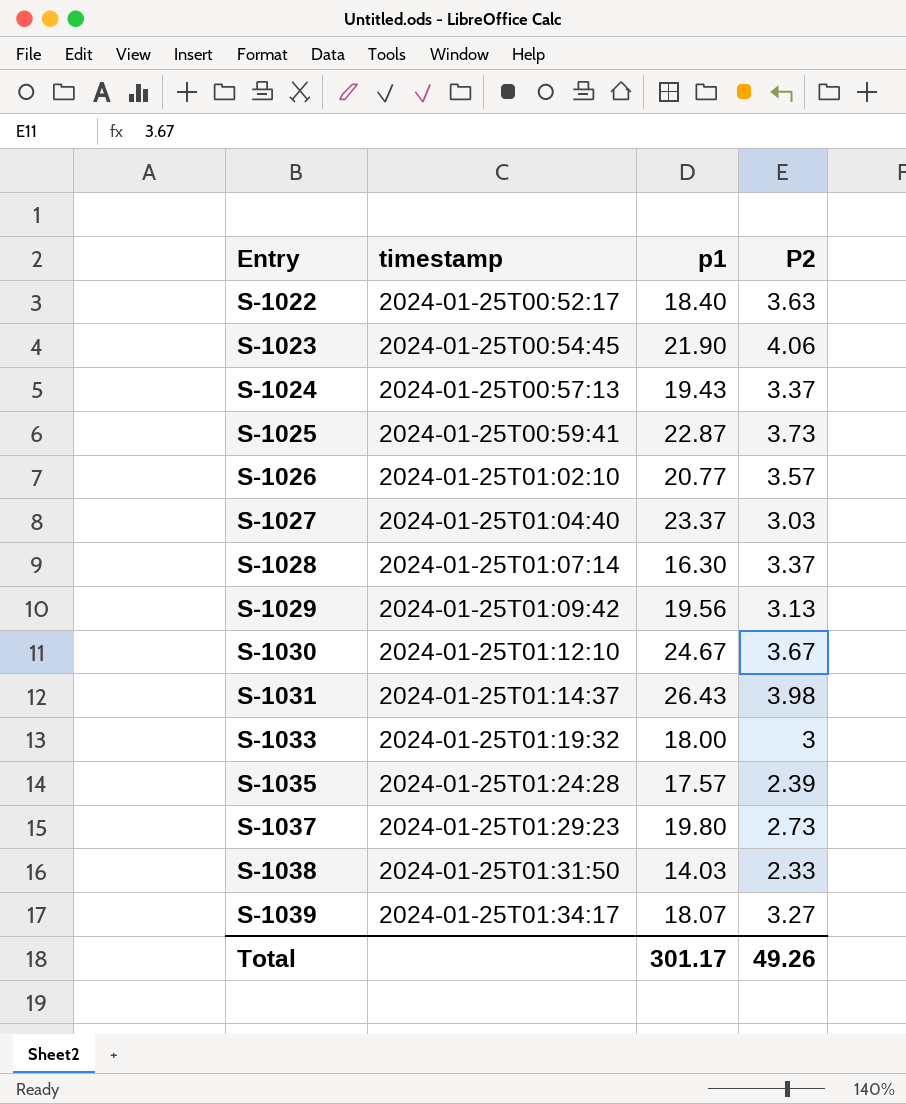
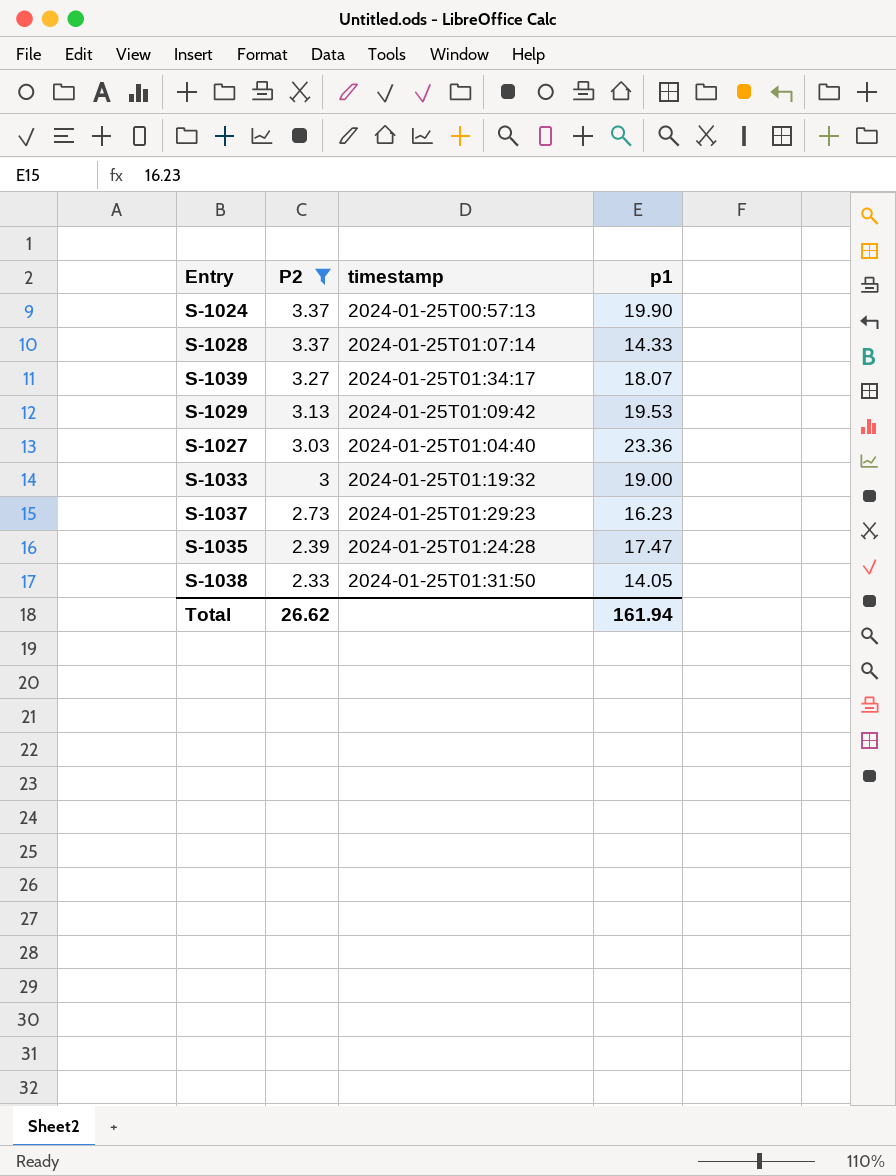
filter: none -> P2 <= 3.37
row order: Entry ascending -> P2 descending
column P2 | position: 4 -> 2
S-1024 | p1: 19.43 -> 19.90
S-1028 | p1: 16.30 -> 14.33
S-1029 | p1: 19.56 -> 19.53
S-1027 | p1: 23.37 -> 23.36
S-1033 | p1: 18.00 -> 19.00
S-1037 | p1: 19.80 -> 16.23
S-1035 | p1: 17.57 -> 17.47
S-1038 | p1: 14.03 -> 14.05
Total | P2: 49.26 -> 26.62
Total | p1: 301.17 -> 161.94

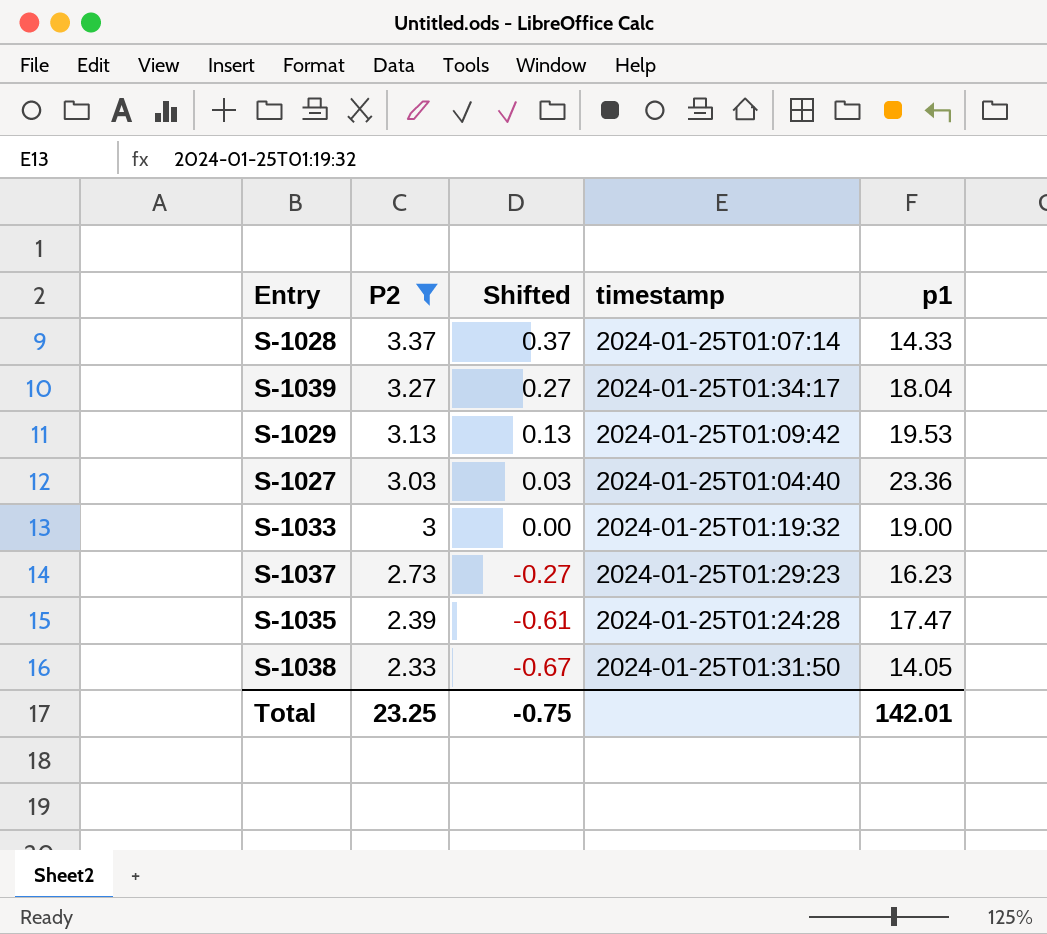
column Shifted | formula: none -> [P2] - 3
row S-1024: 3.37 | 2024-01-25T00:57:13 | 19.90 -> none
S-1039 | p1: 18.07 -> 18.04
Total | P2: 26.62 -> 23.25
Total | p1: 161.94 -> 142.01

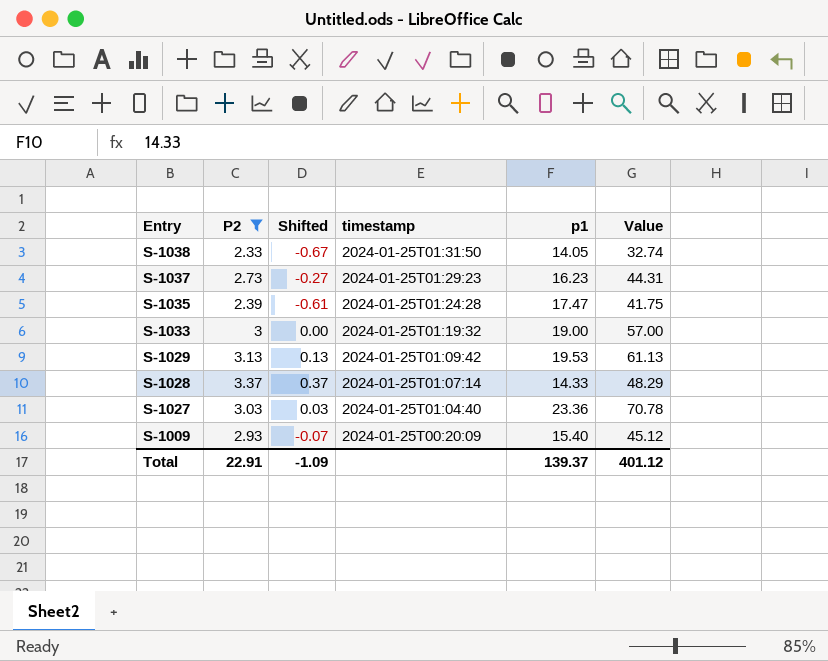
row order: P2 descending -> Entry descending
column Value | formula: none -> [P2] * [p1]
row S-1039: 3.27 | 0.27 | 2024-01-25T01:34:17 | 18.04 -> none
row S-1009: none -> 2.93 | -0.07 | 2024-01-25T00:20:09 | 15.40 | 45.12
Total | P2: 23.25 -> 22.91
Total | Shifted: -0.75 -> -1.09
Total | p1: 142.01 -> 139.37

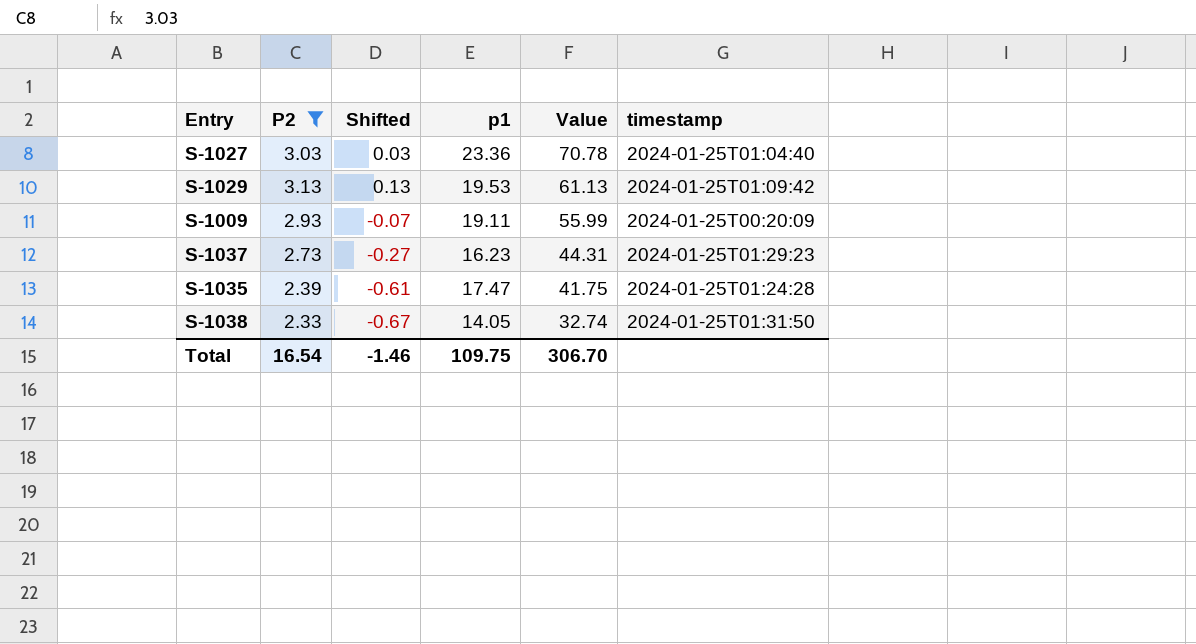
row order: Entry descending -> Value descending
column timestamp | position: 4 -> 6
row S-1033: 3 | 0.00 | 2024-01-25T01:19:32 | 19.00 | 57.00 -> none
row S-1028: 3.37 | 0.37 | 2024-01-25T01:07:14 | 14.33 | 48.29 -> none
S-1009 | p1: 15.40 -> 19.11
S-1009 | Value: 45.12 -> 55.99
Total | P2: 22.91 -> 16.54
Total | Shifted: -1.09 -> -1.46
Total | p1: 139.37 -> 109.75
Total | Value: 401.12 -> 306.70

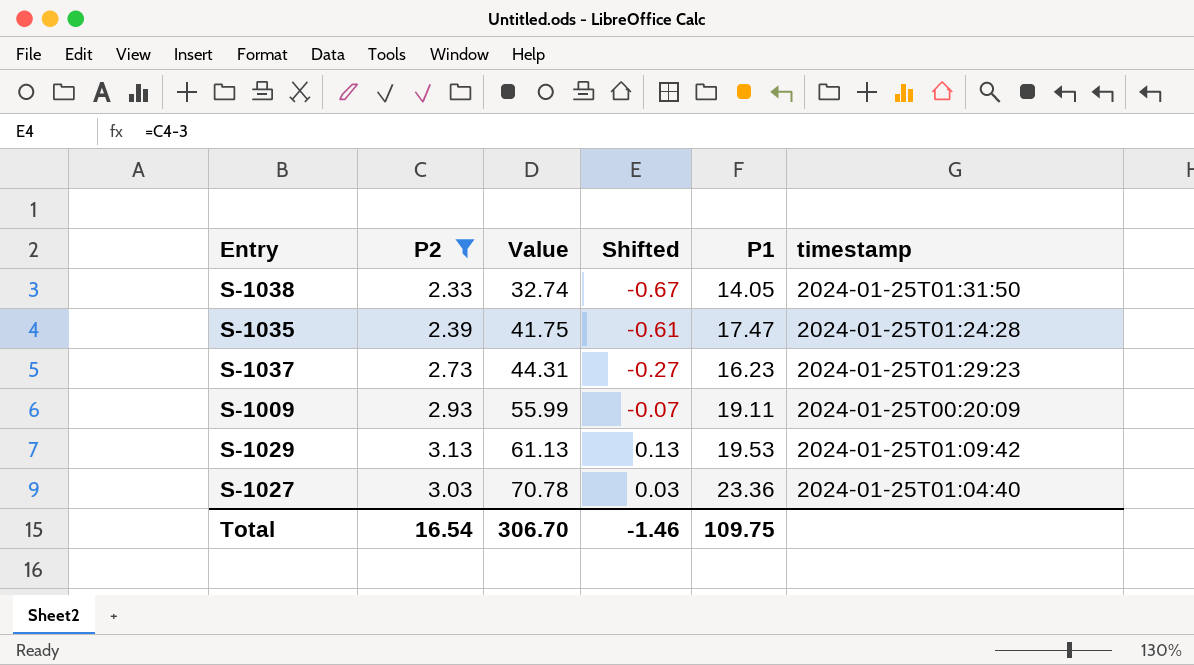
row order: Value descending -> Value ascending
column Value | position: 5 -> 3
column name: p1 -> P1

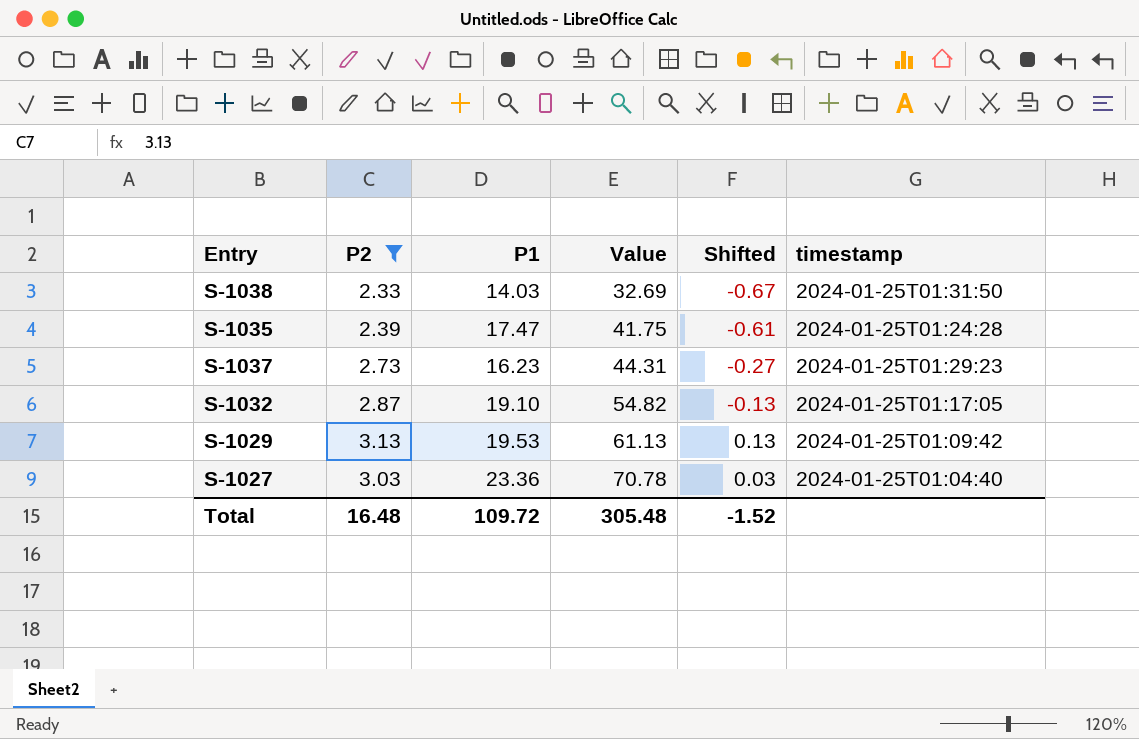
column P1 | position: 5 -> 3
row S-1009: 2.93 | 55.99 | -0.07 | 19.11 | 2024-01-25T00:20:09 -> none
S-1038 | P1: 14.05 -> 14.03
S-1038 | Value: 32.74 -> 32.69
row S-1032: none -> 2.87 | 19.10 | 54.82 | -0.13 | 2024-01-25T01:17:05
Total | P2: 16.54 -> 16.48
Total | P1: 109.75 -> 109.72
Total | Value: 306.70 -> 305.48
Total | Shifted: -1.46 -> -1.52

